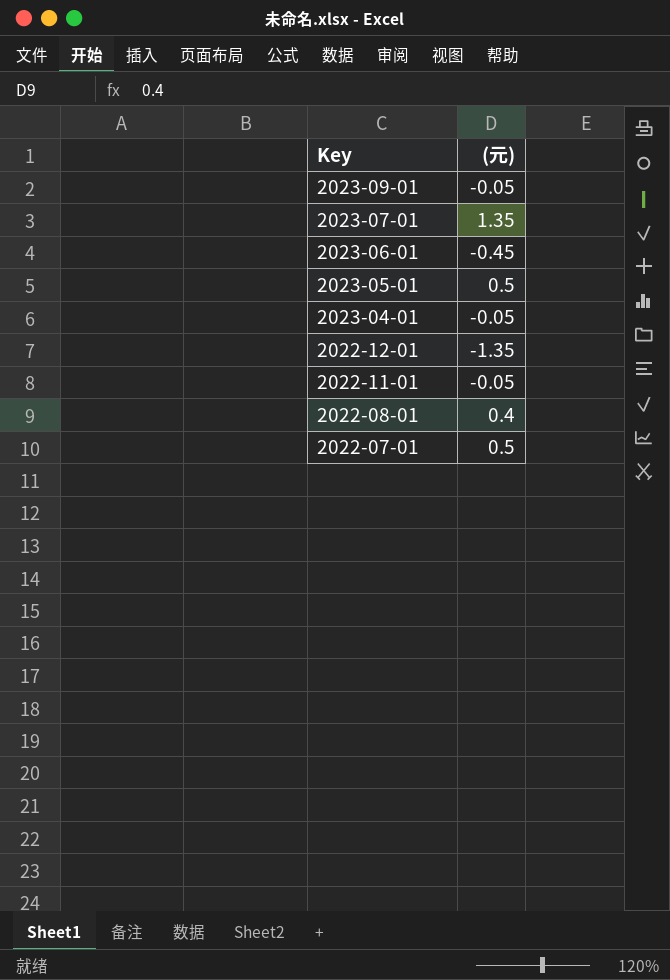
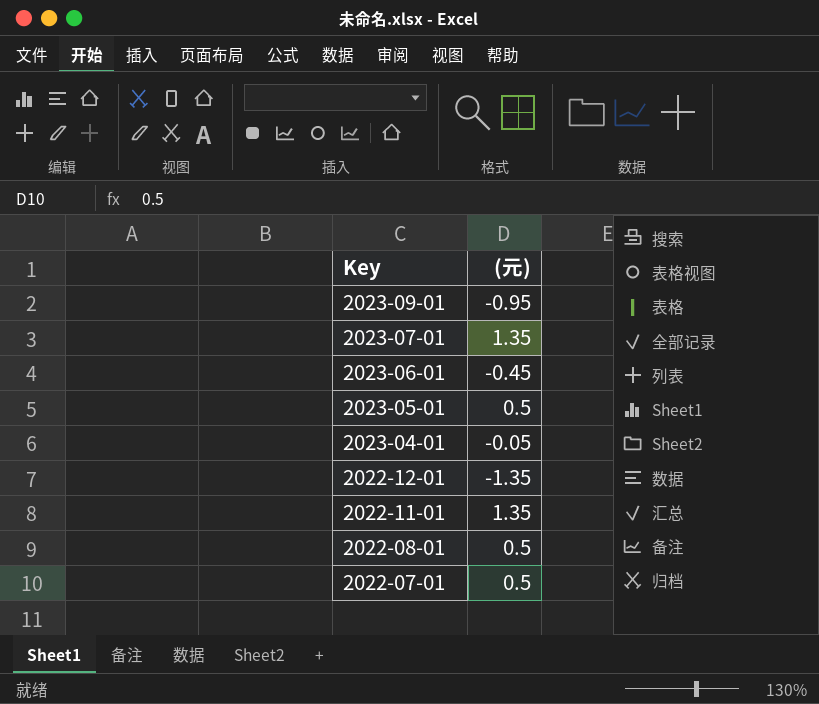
2023-09-01 | (元): -0.05 -> -0.95
2022-11-01 | (元): -0.05 -> 1.35
2022-08-01 | (元): 0.4 -> 0.5

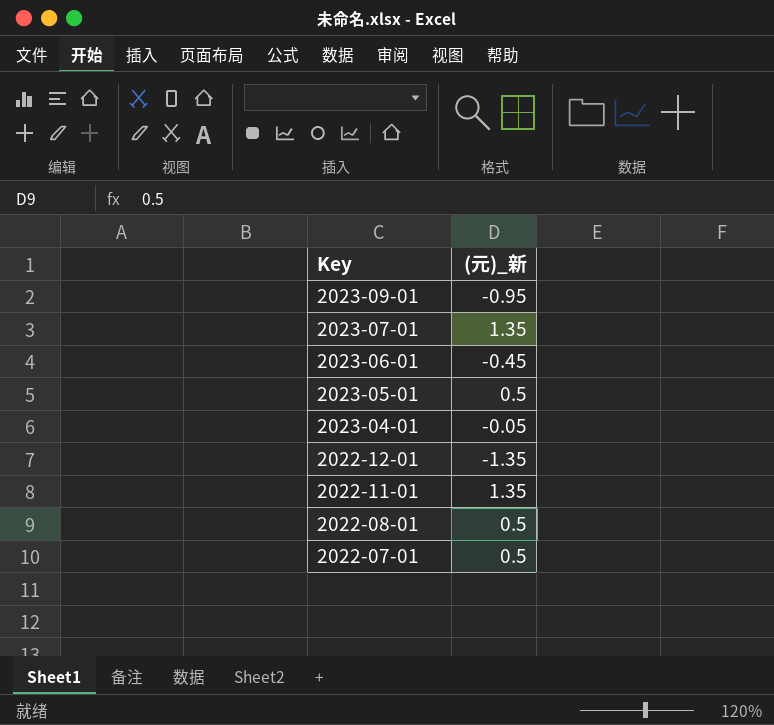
column name: (元) -> (元)_新

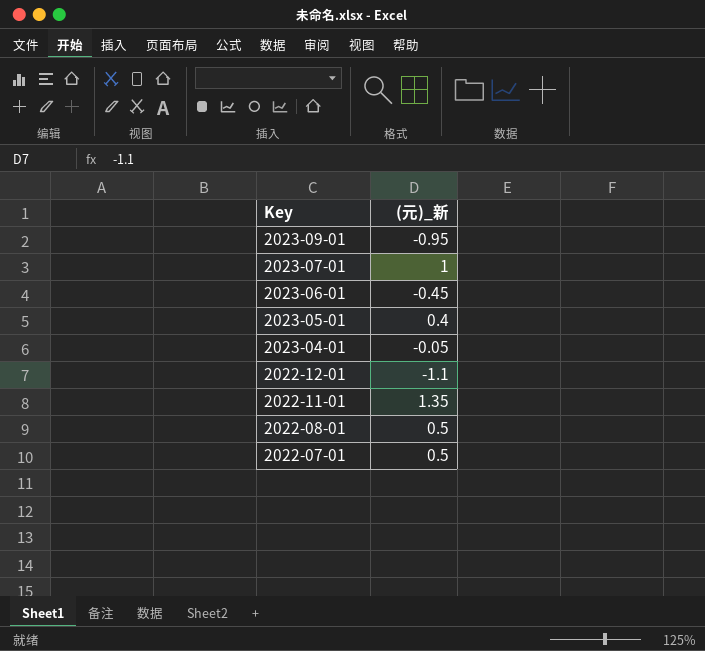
2023-07-01 | (元)_新: 1.35 -> 1
2023-05-01 | (元)_新: 0.5 -> 0.4
2022-12-01 | (元)_新: -1.35 -> -1.1

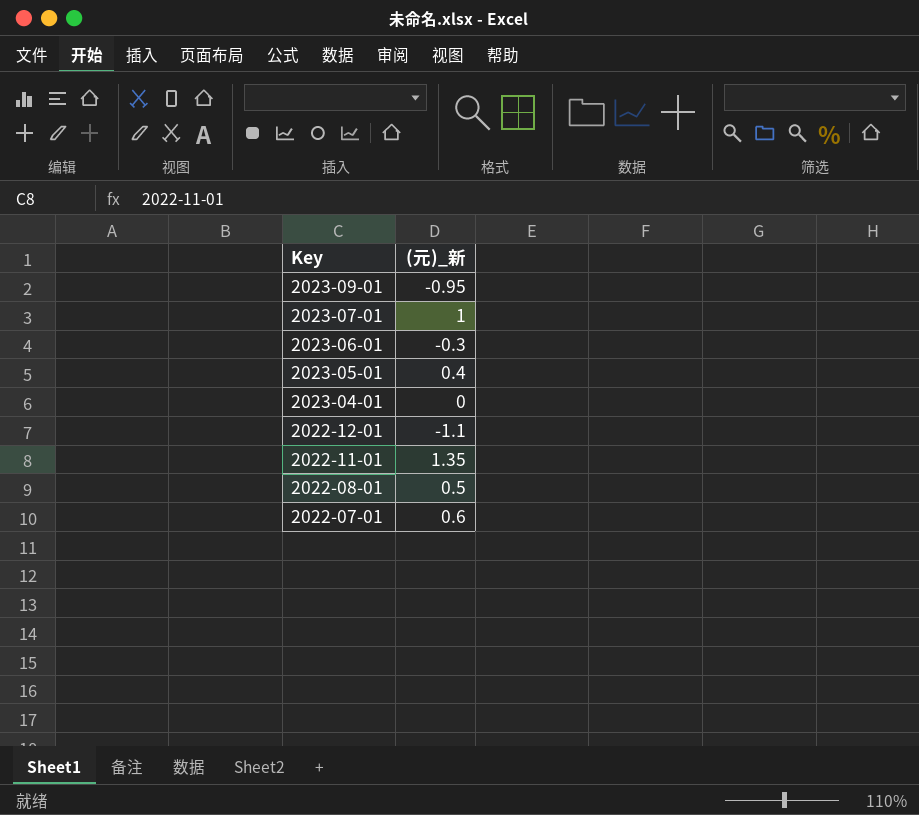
2023-06-01 | (元)_新: -0.45 -> -0.3
2023-04-01 | (元)_新: -0.05 -> 0
2022-07-01 | (元)_新: 0.5 -> 0.6

